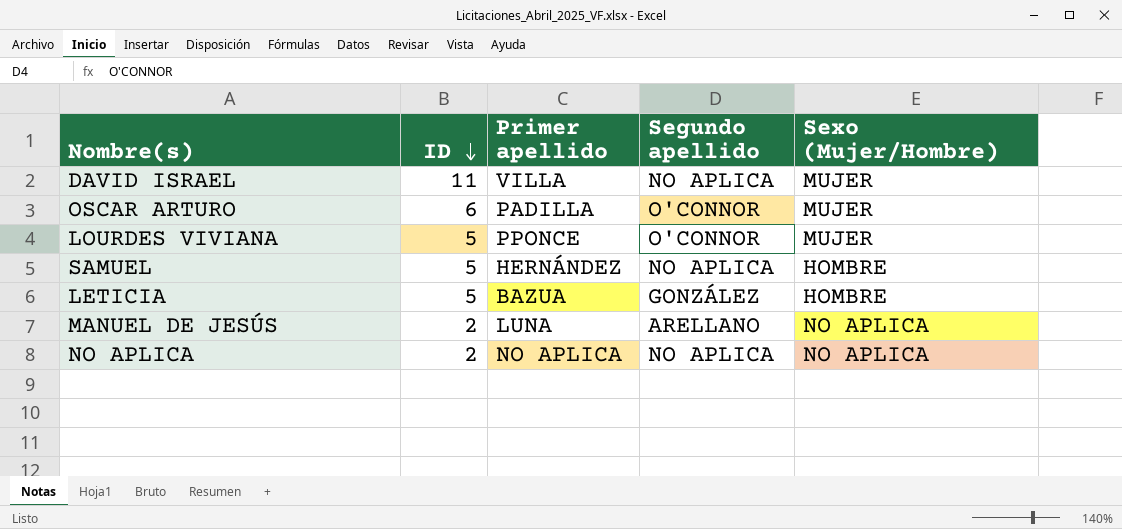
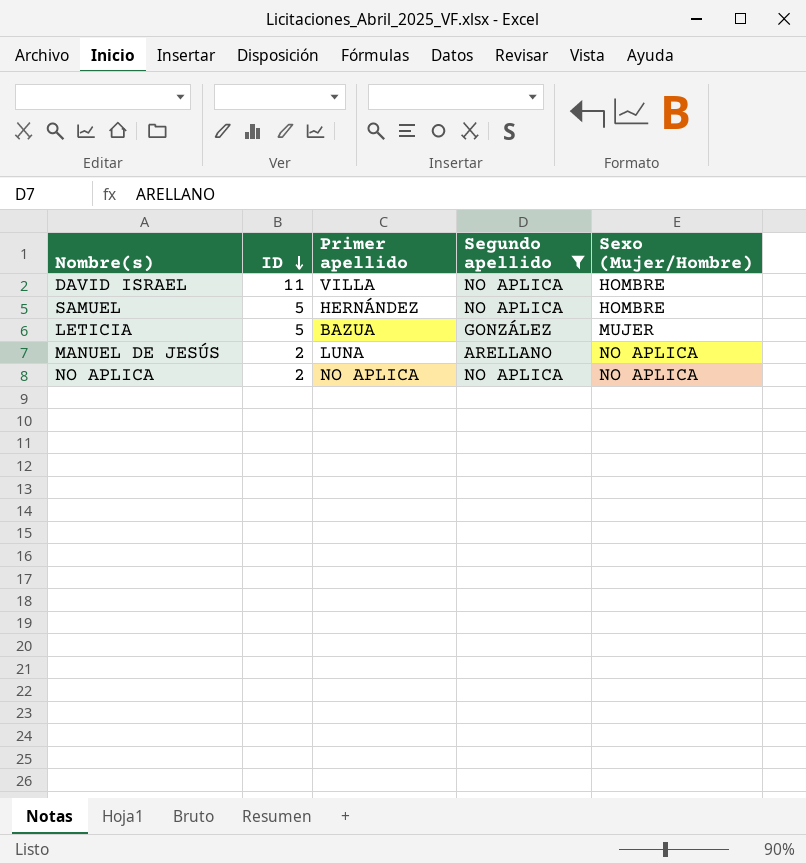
filter: none -> Segundo apellido != O'CONNOR
DAVID ISRAEL | Sexo (Mujer/Hombre): MUJER -> HOMBRE
LETICIA | Sexo (Mujer/Hombre): HOMBRE -> MUJER

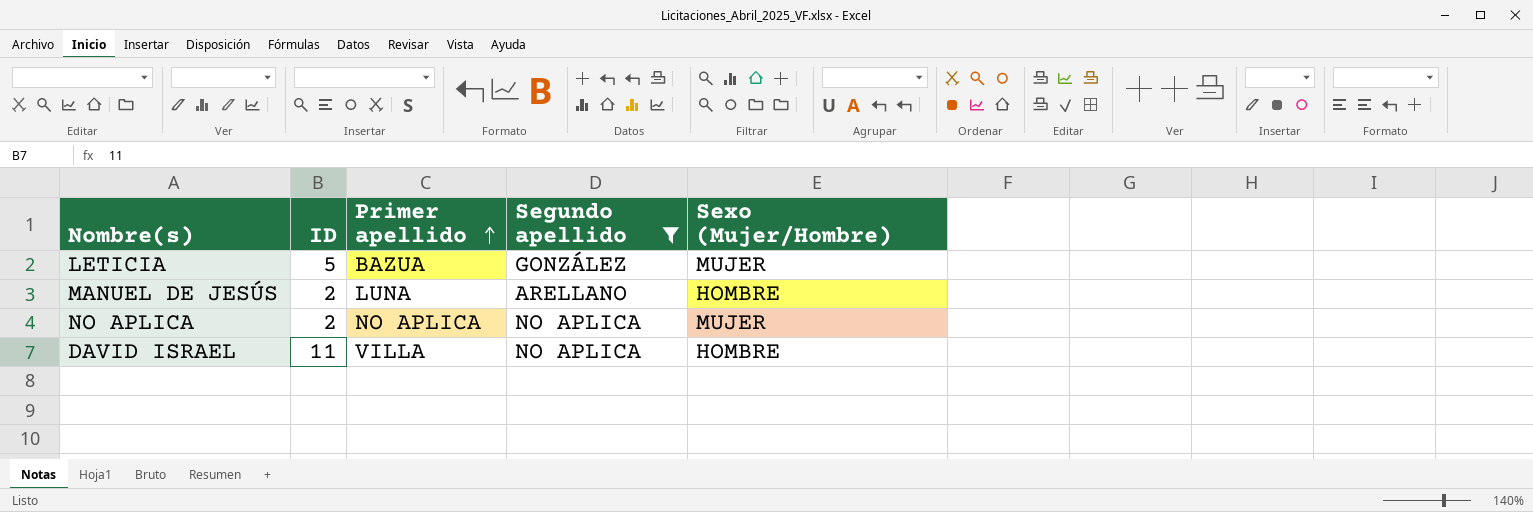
row order: ID descending -> Primer apellido ascending
row SAMUEL: 5 | HERNÁNDEZ | NO APLICA | HOMBRE -> none
MANUEL DE JESÚS | Sexo (Mujer/Hombre): NO APLICA -> HOMBRE
NO APLICA | Sexo (Mujer/Hombre): NO APLICA -> MUJER

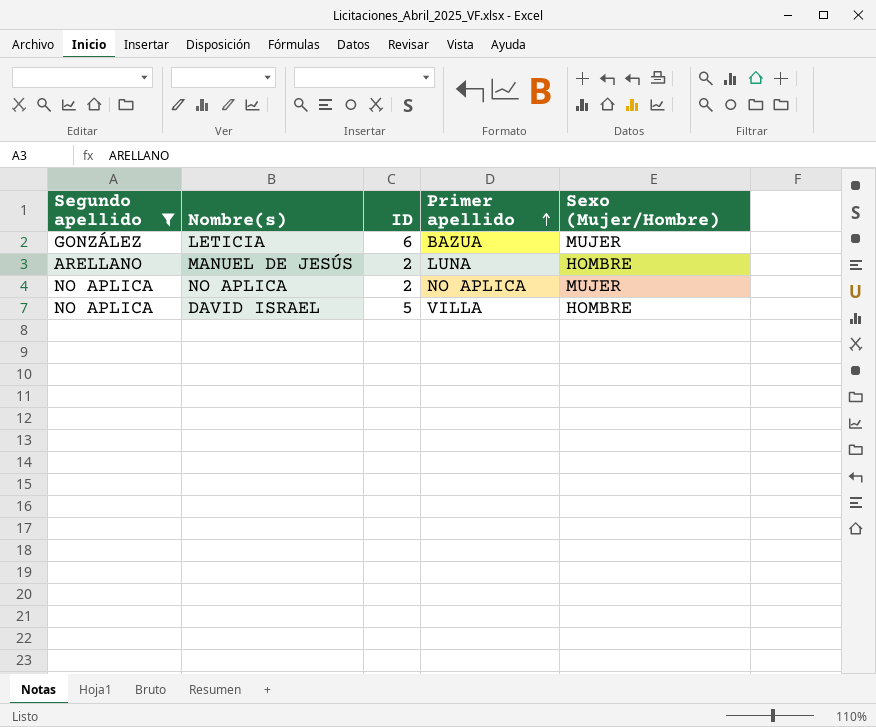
column Segundo apellido | position: 4 -> 1
LETICIA | ID: 5 -> 6
DAVID ISRAEL | ID: 11 -> 5

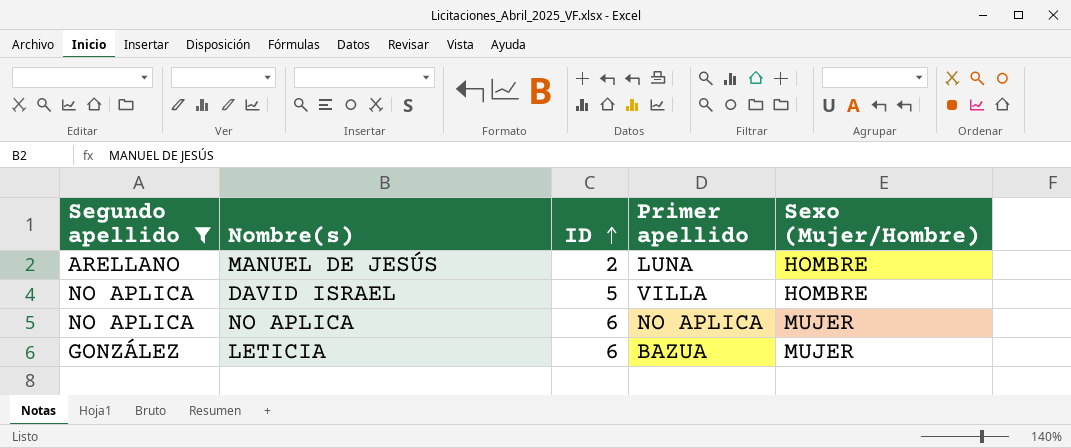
row order: Primer apellido ascending -> ID ascending
NO APLICA | ID: 2 -> 6

